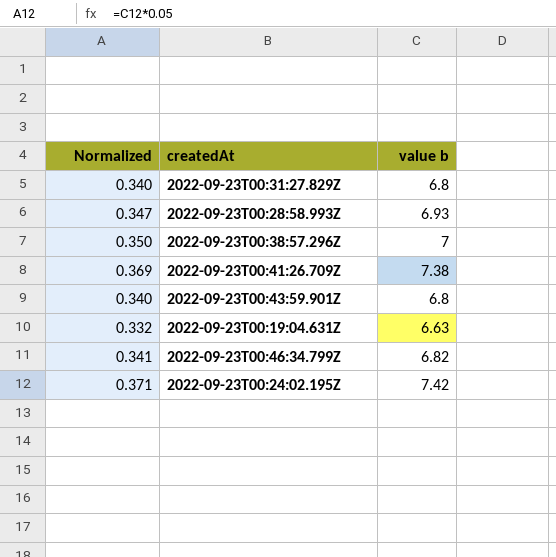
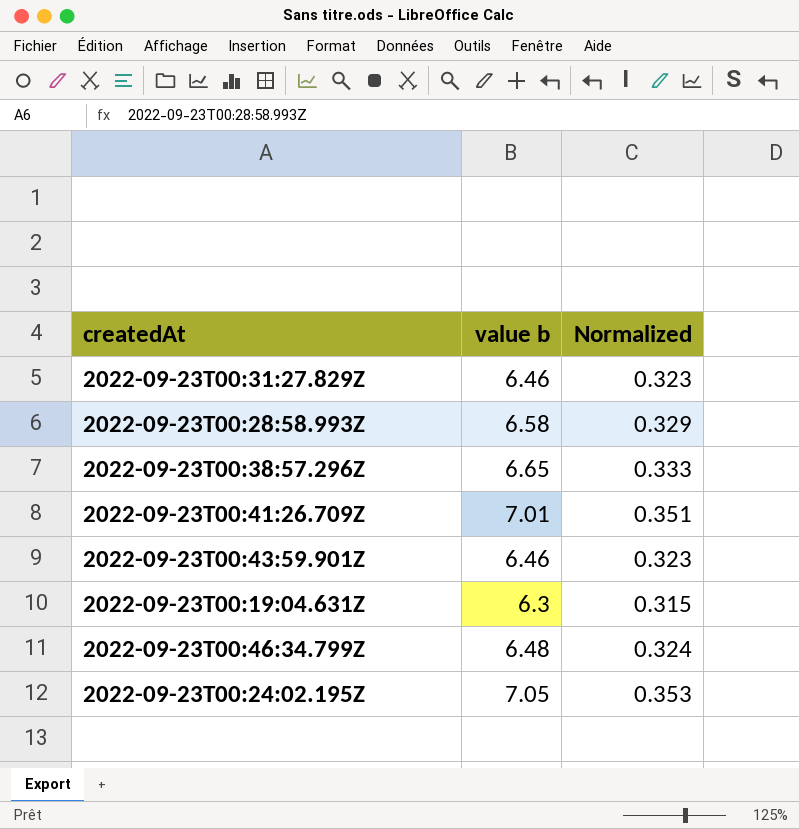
column Normalized | position: 1 -> 3
2022-09-23T00:31:27.829Z | value b: 6.8 -> 6.46
2022-09-23T00:31:27.829Z | Normalized: 0.340 -> 0.323
2022-09-23T00:28:58.993Z | value b: 6.93 -> 6.58
2022-09-23T00:28:58.993Z | Normalized: 0.347 -> 0.329
2022-09-23T00:38:57.296Z | value b: 7 -> 6.65
2022-09-23T00:38:57.296Z | Normalized: 0.350 -> 0.333
2022-09-23T00:41:26.709Z | value b: 7.38 -> 7.01
2022-09-23T00:41:26.709Z | Normalized: 0.369 -> 0.351
2022-09-23T00:43:59.901Z | value b: 6.8 -> 6.46
2022-09-23T00:43:59.901Z | Normalized: 0.340 -> 0.323
2022-09-23T00:19:04.631Z | value b: 6.63 -> 6.3
2022-09-23T00:19:04.631Z | Normalized: 0.332 -> 0.315
2022-09-23T00:46:34.799Z | value b: 6.82 -> 6.48
2022-09-23T00:46:34.799Z | Normalized: 0.341 -> 0.324
2022-09-23T00:24:02.195Z | value b: 7.42 -> 7.05
2022-09-23T00:24:02.195Z | Normalized: 0.371 -> 0.353

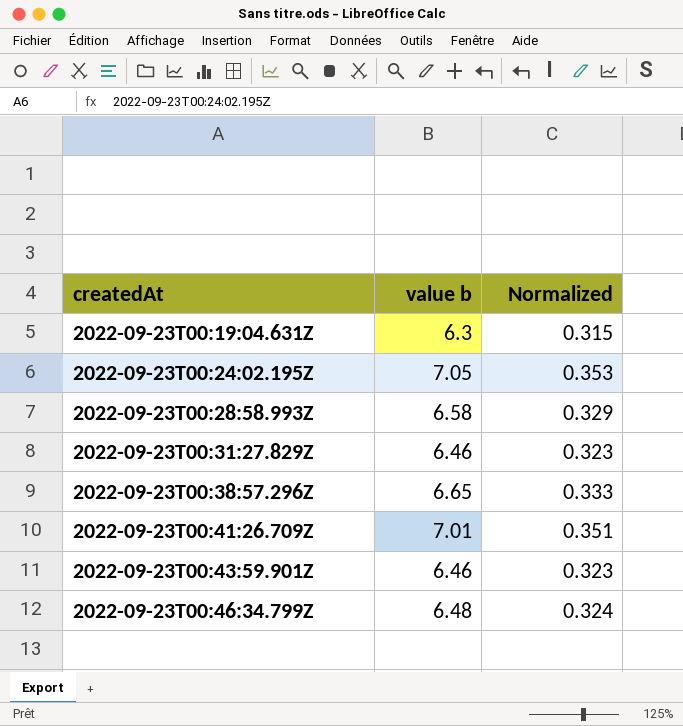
row order: none -> createdAt ascending

